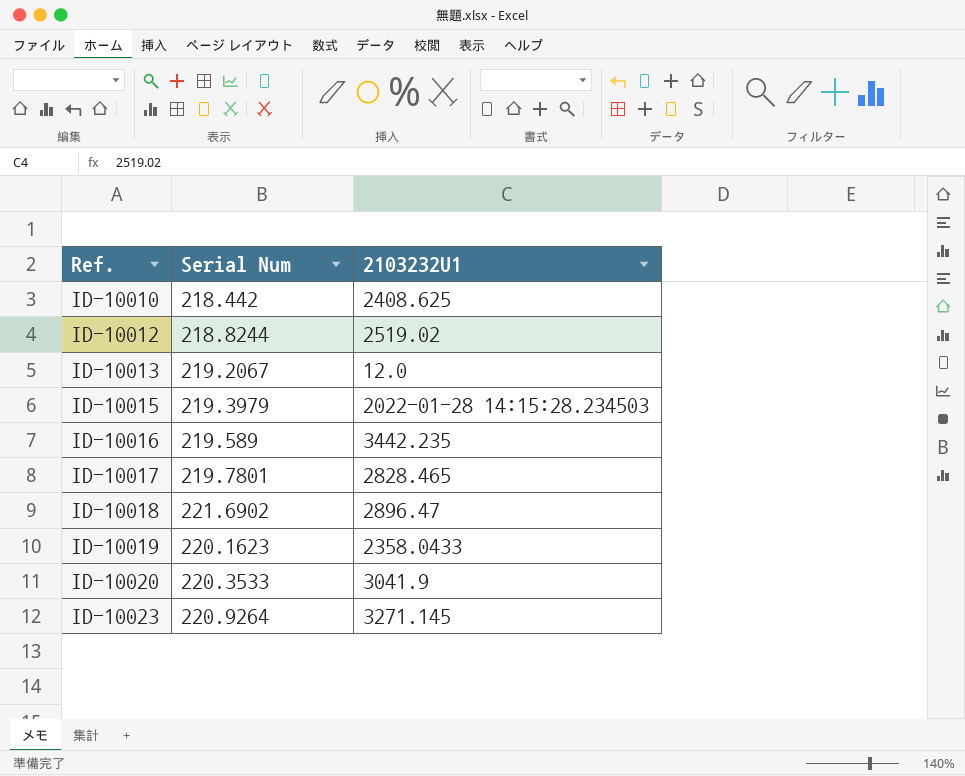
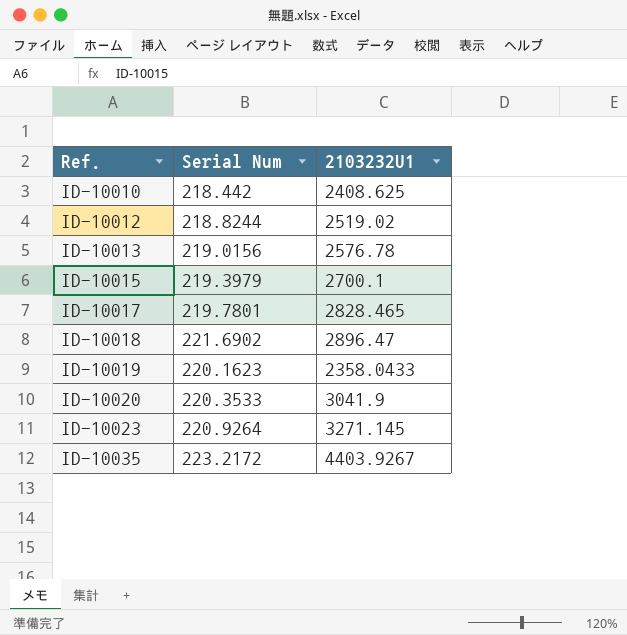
row ID-10016: 219.589 | 3442.235 -> none
ID-10013 | Serial Num: 219.2067 -> 219.0156
ID-10013 | 2103232U1: 12.0 -> 2576.78
ID-10015 | 2103232U1: 2022-01-28 14:15:28.234503 -> 2700.1
row ID-10035: none -> 223.2172 | 4403.9267

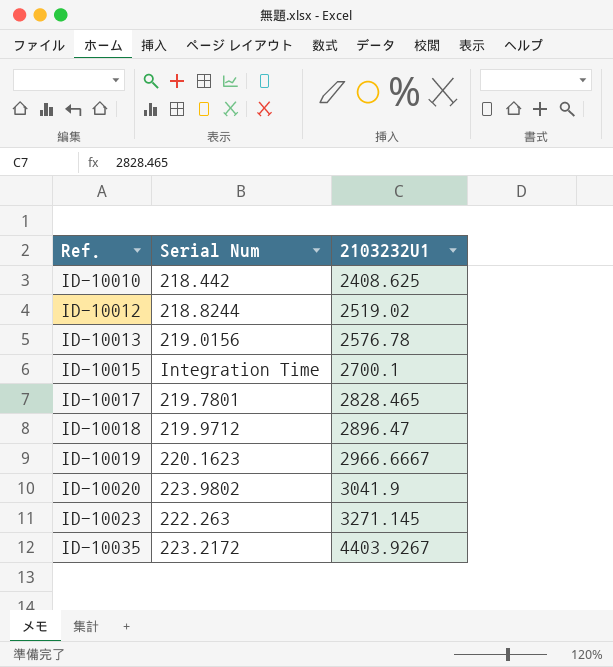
ID-10015 | Serial Num: 219.3979 -> Integration Time
ID-10018 | Serial Num: 221.6902 -> 219.9712
ID-10019 | 2103232U1: 2358.0433 -> 2966.6667
ID-10020 | Serial Num: 220.3533 -> 223.9802
ID-10023 | Serial Num: 220.9264 -> 222.263

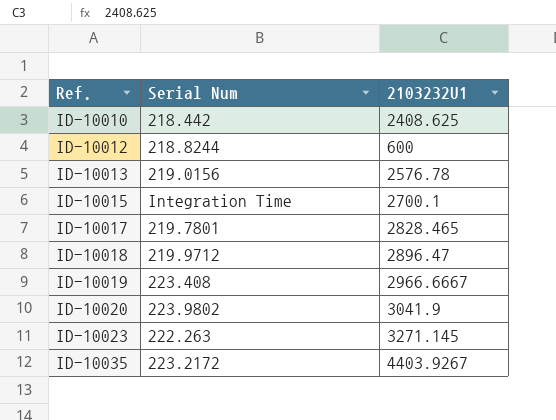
ID-10012 | 2103232U1: 2519.02 -> 600
ID-10019 | Serial Num: 220.1623 -> 223.408

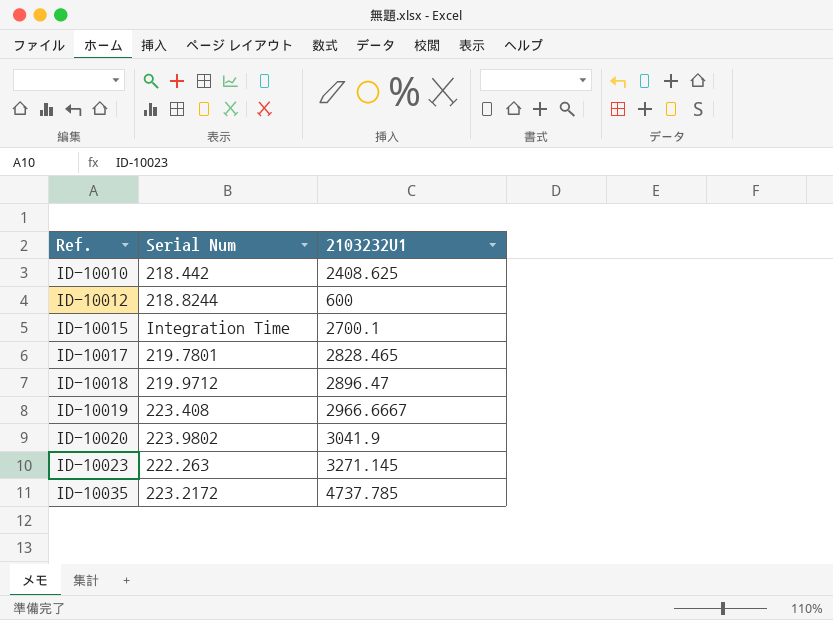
row ID-10013: 219.0156 | 2576.78 -> none
ID-10035 | 2103232U1: 4403.9267 -> 4737.785

